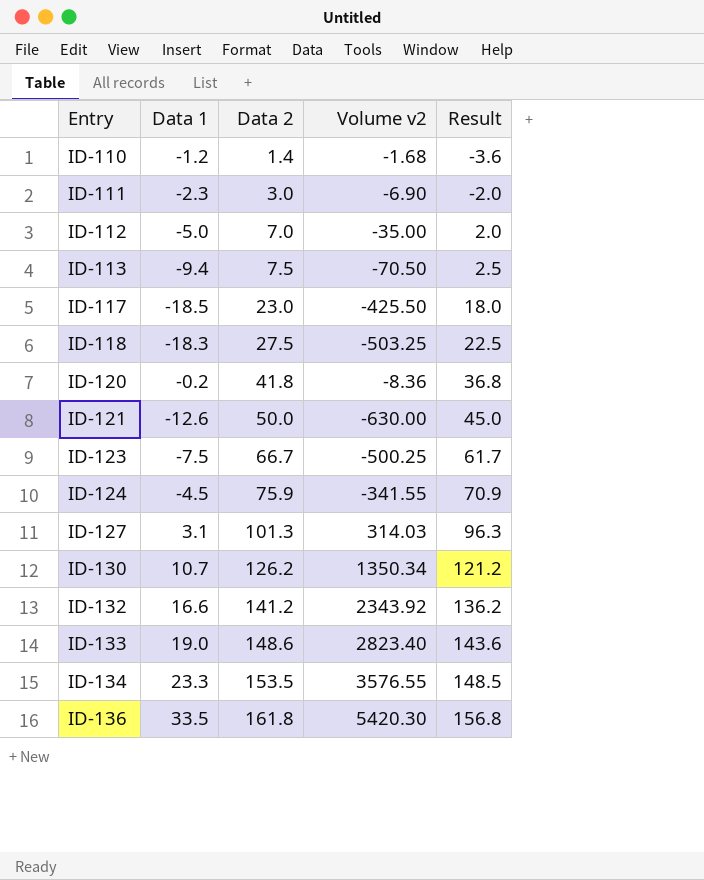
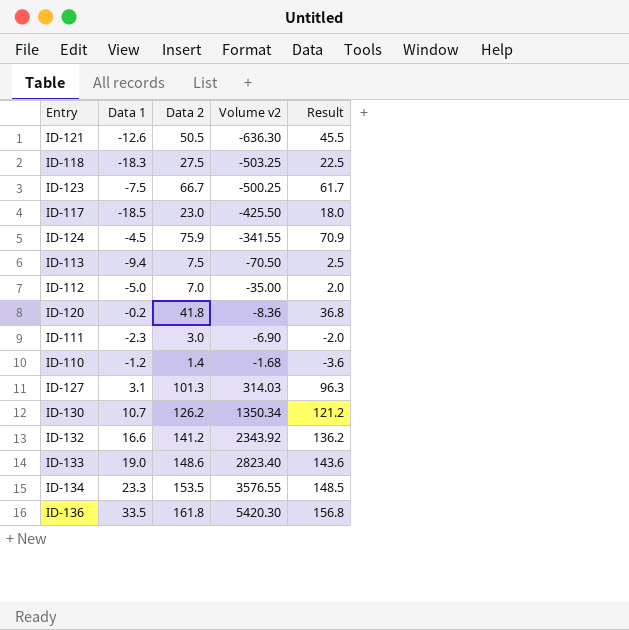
row order: Entry ascending -> Volume v2 ascending
ID-121 | Data 2: 50.0 -> 50.5
ID-121 | Volume v2: -630.00 -> -636.30
ID-121 | Result: 45.0 -> 45.5

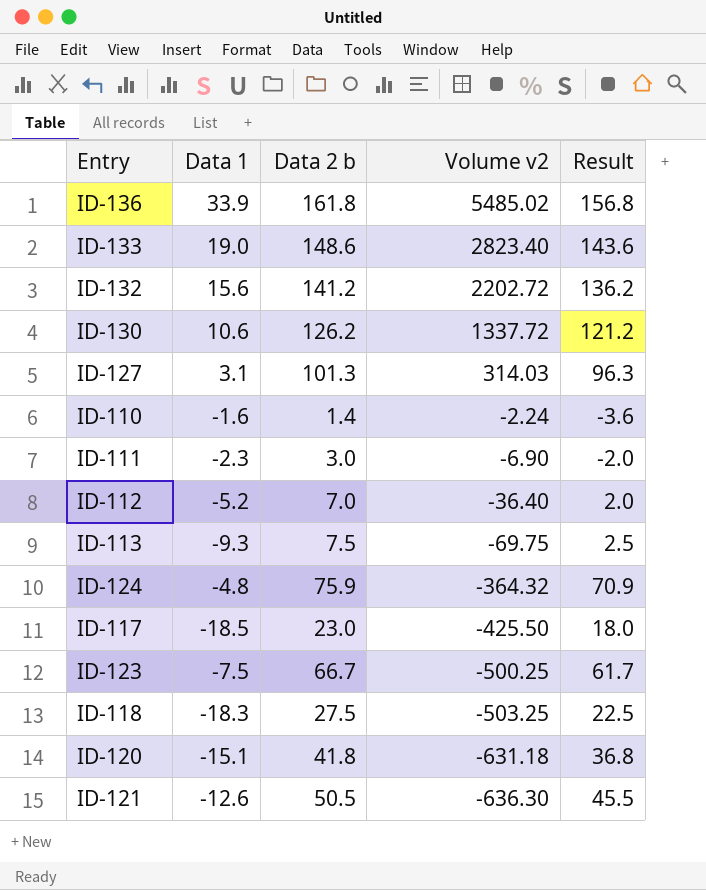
row order: Volume v2 ascending -> Volume v2 descending
column name: Data 2 -> Data 2 b
row ID-134: 23.3 | 153.5 | 3576.55 | 148.5 -> none
ID-136 | Data 1: 33.5 -> 33.9
ID-136 | Volume v2: 5420.30 -> 5485.02
ID-132 | Data 1: 16.6 -> 15.6
ID-132 | Volume v2: 2343.92 -> 2202.72
ID-130 | Data 1: 10.7 -> 10.6
ID-130 | Volume v2: 1350.34 -> 1337.72
ID-110 | Data 1: -1.2 -> -1.6
ID-110 | Volume v2: -1.68 -> -2.24
ID-112 | Data 1: -5.0 -> -5.2
ID-112 | Volume v2: -35.00 -> -36.40
ID-113 | Data 1: -9.4 -> -9.3
ID-113 | Volume v2: -70.50 -> -69.75
ID-124 | Data 1: -4.5 -> -4.8
ID-124 | Volume v2: -341.55 -> -364.32
ID-120 | Data 1: -0.2 -> -15.1
ID-120 | Volume v2: -8.36 -> -631.18

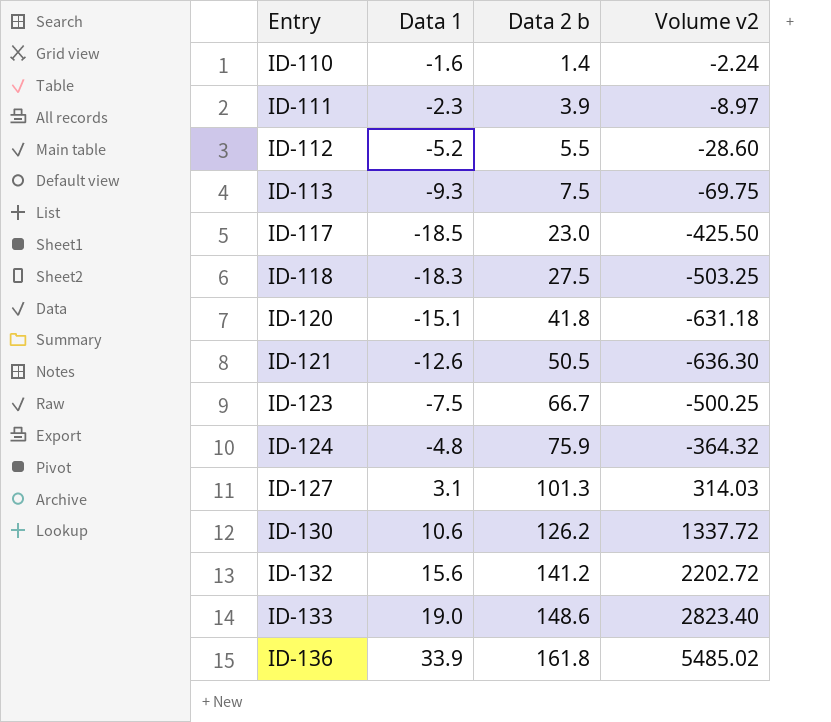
row order: Volume v2 descending -> Entry ascending
column Result | formula: [Data 2 b] - 5 -> none
ID-111 | Data 2 b: 3.0 -> 3.9
ID-111 | Volume v2: -6.90 -> -8.97
ID-112 | Data 2 b: 7.0 -> 5.5
ID-112 | Volume v2: -36.40 -> -28.60

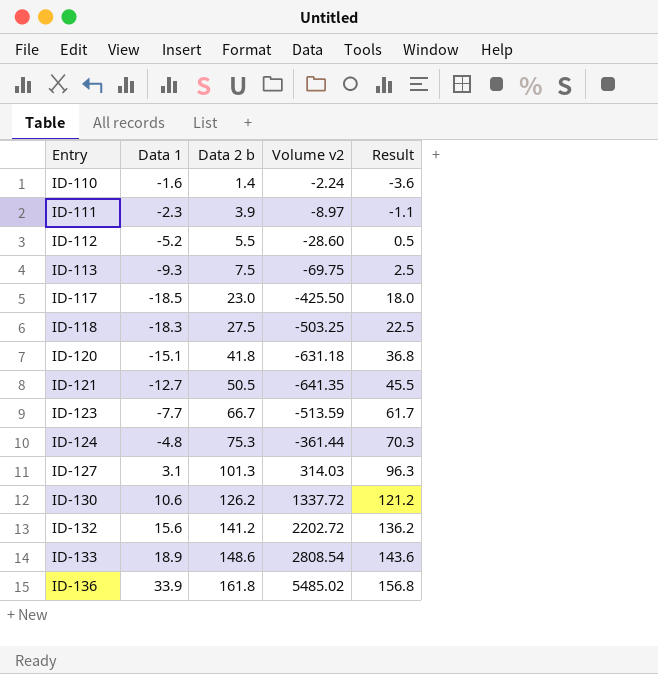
column Result | formula: none -> [Data 2 b] - 5
ID-121 | Data 1: -12.6 -> -12.7
ID-121 | Volume v2: -636.30 -> -641.35
ID-123 | Data 1: -7.5 -> -7.7
ID-123 | Volume v2: -500.25 -> -513.59
ID-124 | Data 2 b: 75.9 -> 75.3
ID-124 | Volume v2: -364.32 -> -361.44
ID-133 | Data 1: 19.0 -> 18.9
ID-133 | Volume v2: 2823.40 -> 2808.54

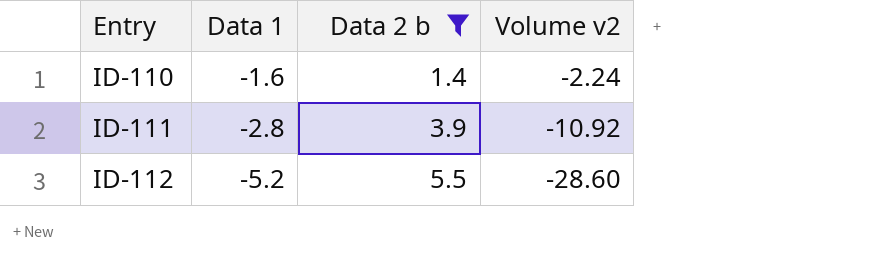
filter: none -> Data 2 b <= 5.5
column Result | formula: [Data 2 b] - 5 -> none
ID-111 | Data 1: -2.3 -> -2.8
ID-111 | Volume v2: -8.97 -> -10.92

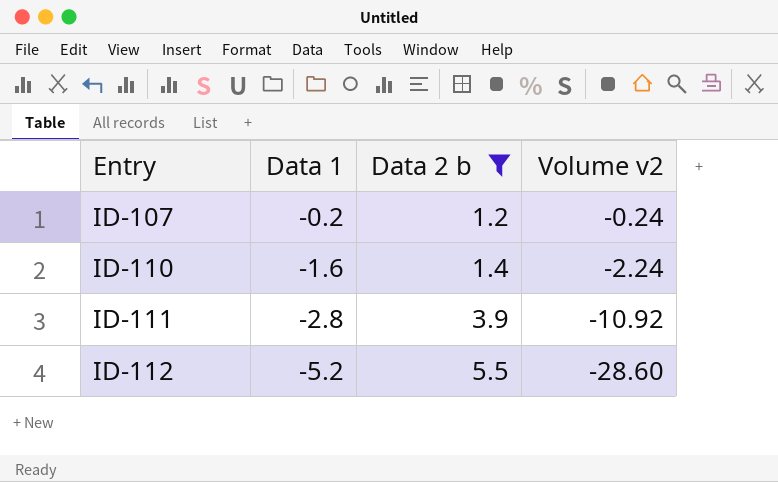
row ID-107: none -> -0.2 | 1.2 | -0.24

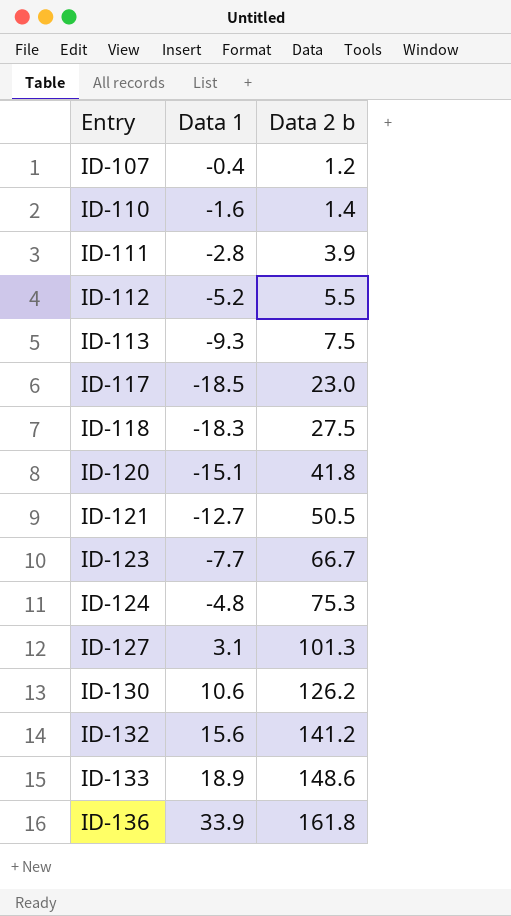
filter: Data 2 b <= 5.5 -> none
column Volume v2 | formula: [Data 1] * [Data 2 b] -> none
ID-107 | Data 1: -0.2 -> -0.4

